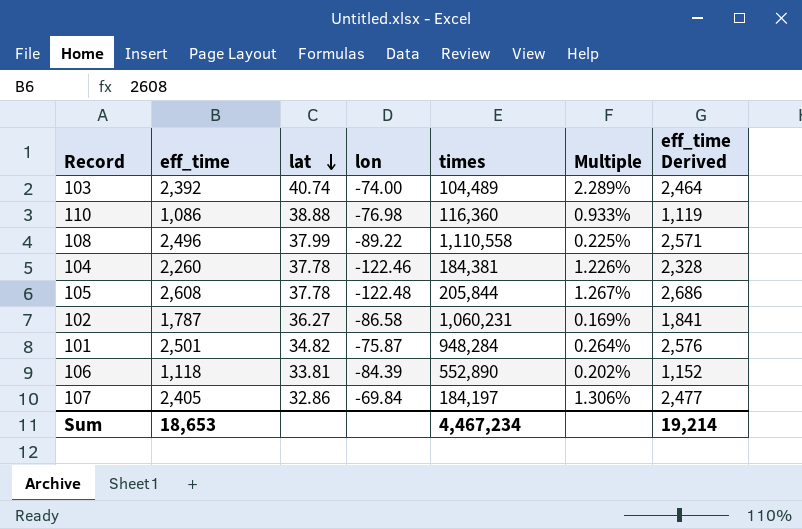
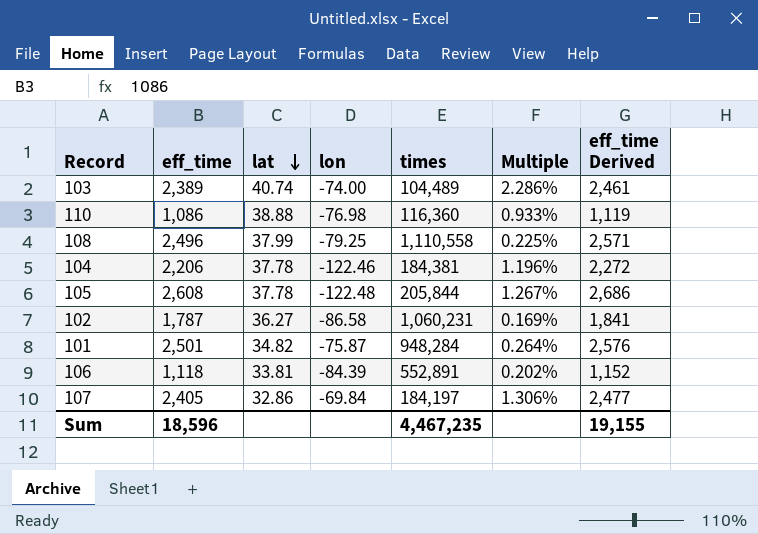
103 | eff_time: 2,392 -> 2,389
103 | Multiple: 2.289% -> 2.286%
103 | eff_time Derived: 2,464 -> 2,461
108 | lon: -89.22 -> -79.25
104 | eff_time: 2,260 -> 2,206
104 | Multiple: 1.226% -> 1.196%
104 | eff_time Derived: 2,328 -> 2,272
106 | times: 552,890 -> 552,891
Sum | eff_time: 18,653 -> 18,596
Sum | times: 4,467,234 -> 4,467,235
Sum | eff_time Derived: 19,214 -> 19,155

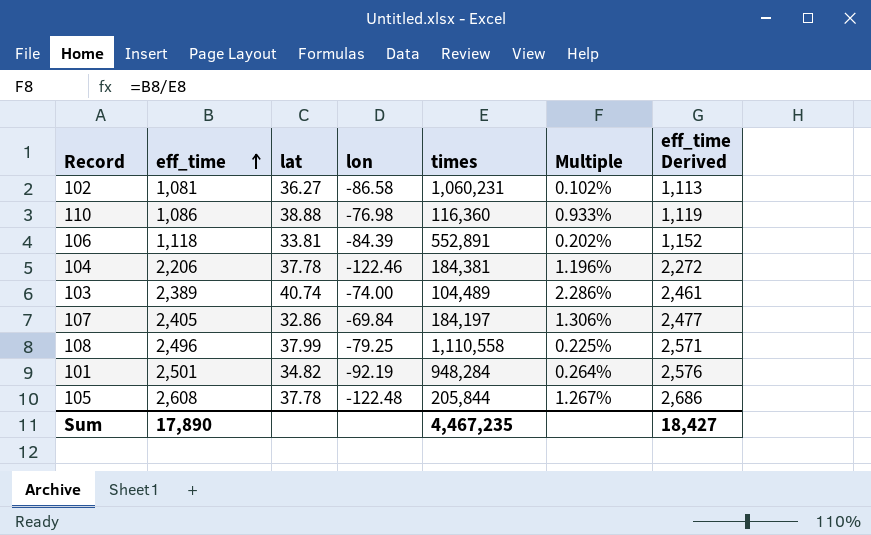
row order: lat descending -> eff_time ascending
102 | eff_time: 1,787 -> 1,081
102 | Multiple: 0.169% -> 0.102%
102 | eff_time Derived: 1,841 -> 1,113
101 | lon: -75.87 -> -92.19
Sum | eff_time: 18,596 -> 17,890
Sum | eff_time Derived: 19,155 -> 18,427

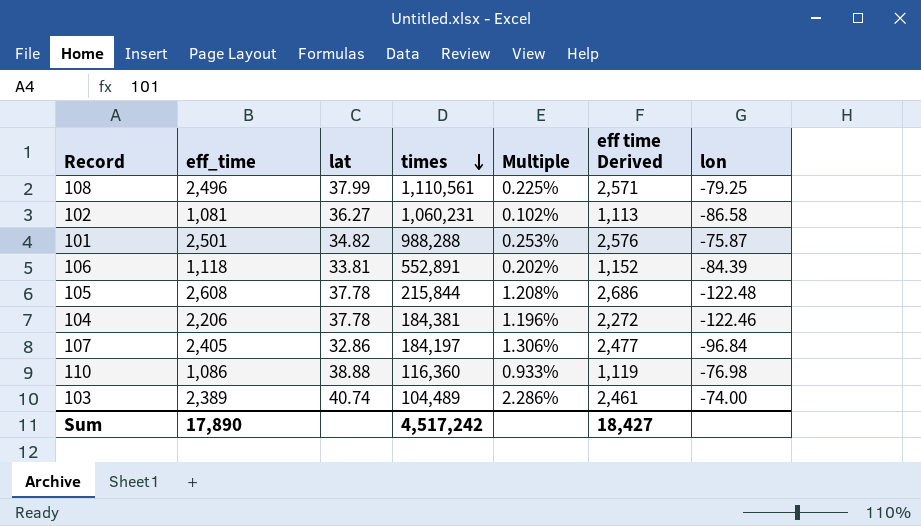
row order: eff_time ascending -> times descending
column name: eff_time Derived -> eff time Derived
column lon | position: 4 -> 7
108 | times: 1,110,558 -> 1,110,561
101 | times: 948,284 -> 988,288
101 | Multiple: 0.264% -> 0.253%
101 | lon: -92.19 -> -75.87
105 | times: 205,844 -> 215,844
105 | Multiple: 1.267% -> 1.208%
107 | lon: -69.84 -> -96.84
Sum | times: 4,467,235 -> 4,517,242

